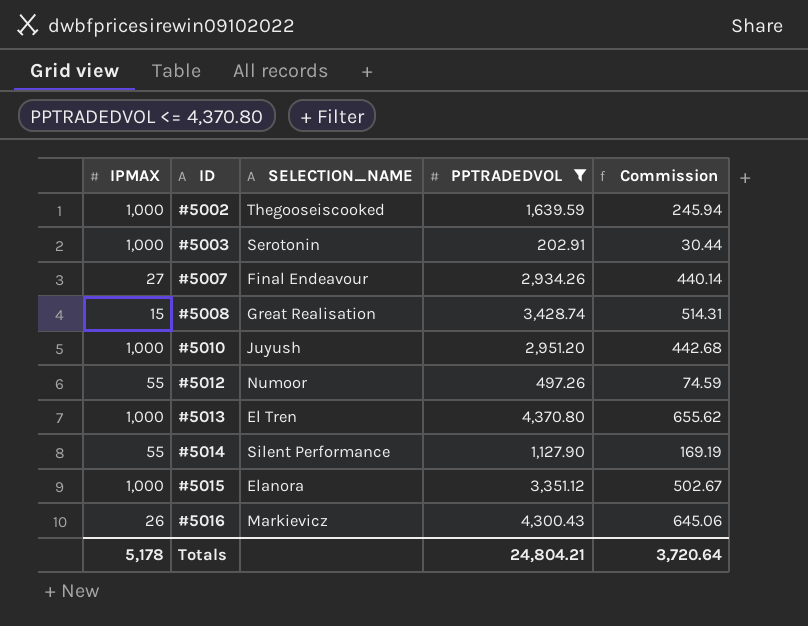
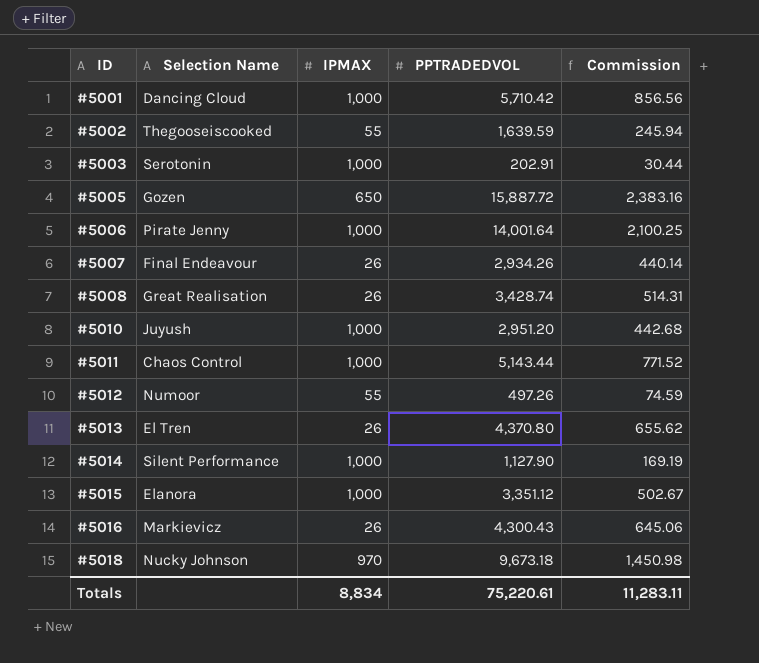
filter: PPTRADEDVOL <= 4,370.80 -> none
column name: SELECTION_NAME -> Selection Name
column IPMAX | position: 1 -> 3
#5002 | IPMAX: 1,000 -> 55
#5007 | IPMAX: 27 -> 26
#5008 | IPMAX: 15 -> 26
#5013 | IPMAX: 1,000 -> 26
#5014 | IPMAX: 55 -> 1,000
Totals | IPMAX: 5,178 -> 8,834
Totals | PPTRADEDVOL: 24,804.21 -> 75,220.61
Totals | Commission: 3,720.64 -> 11,283.11

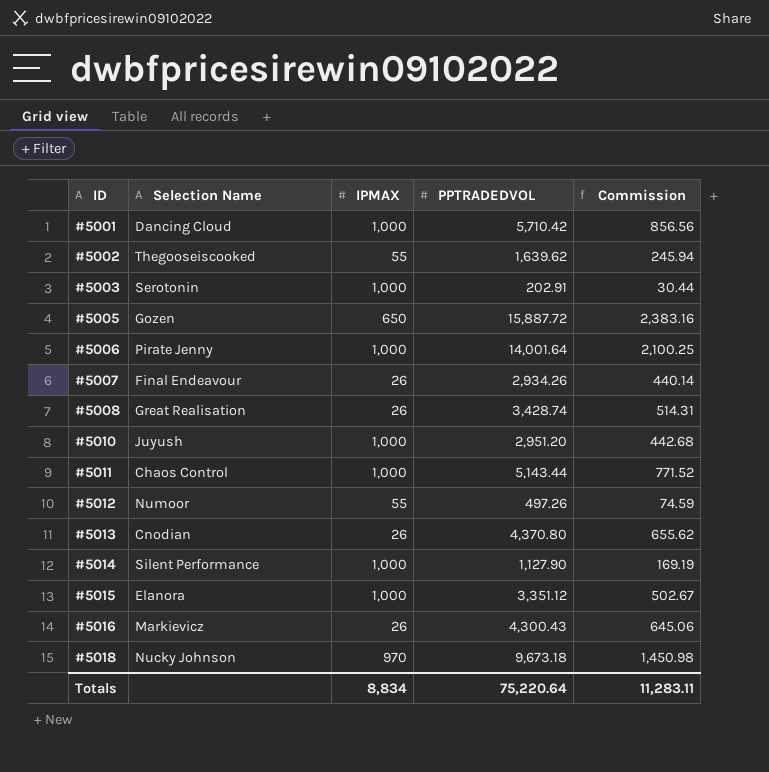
#5002 | PPTRADEDVOL: 1,639.59 -> 1,639.62
#5013 | Selection Name: El Tren -> Cnodian
Totals | PPTRADEDVOL: 75,220.61 -> 75,220.64

